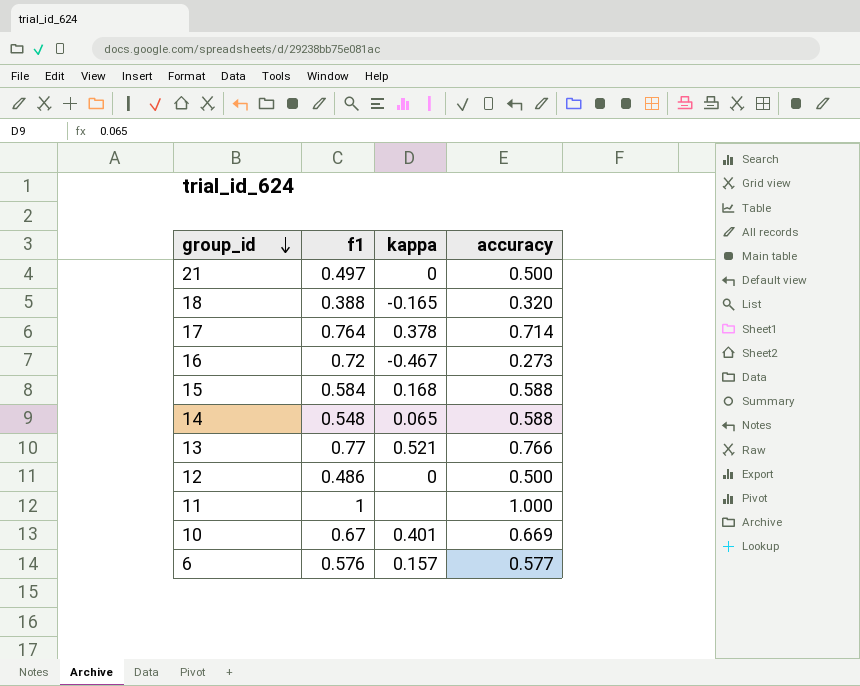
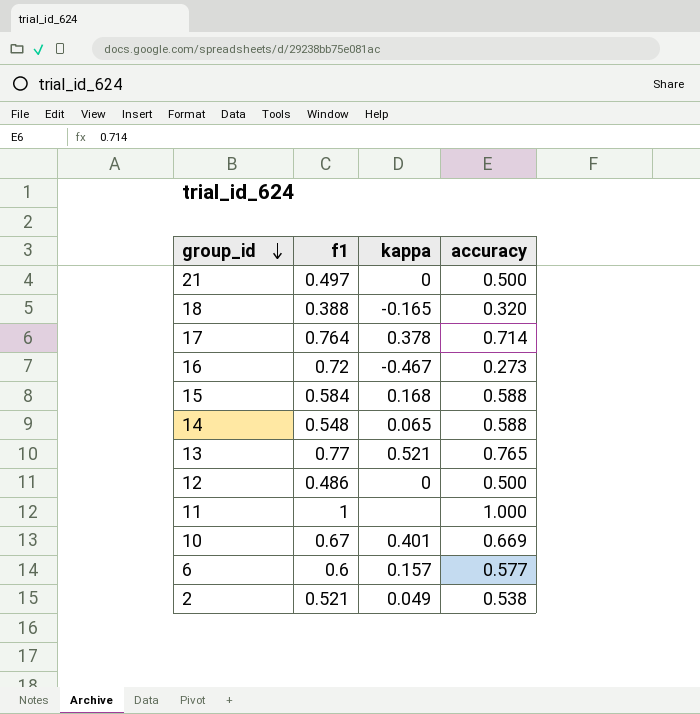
13 | accuracy: 0.766 -> 0.765
6 | f1: 0.576 -> 0.6
row 2: none -> 0.521 | 0.049 | 0.538

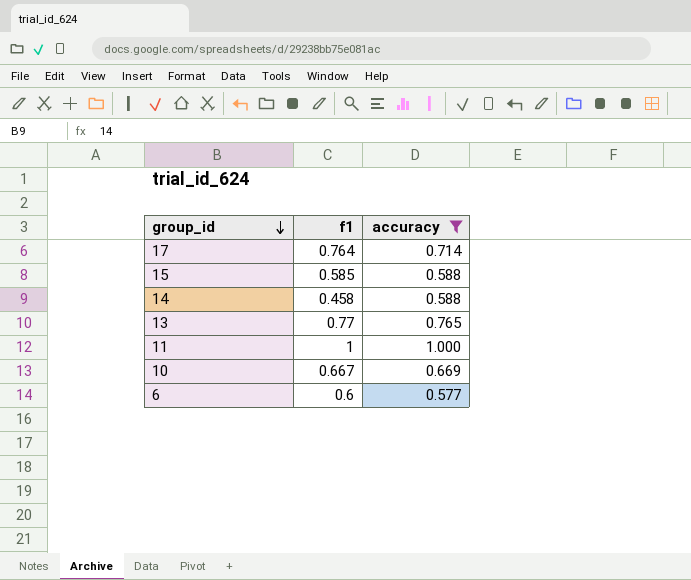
filter: none -> accuracy >= 0.577
column kappa | position: 3 -> none
15 | f1: 0.584 -> 0.585
14 | f1: 0.548 -> 0.458
10 | f1: 0.67 -> 0.667

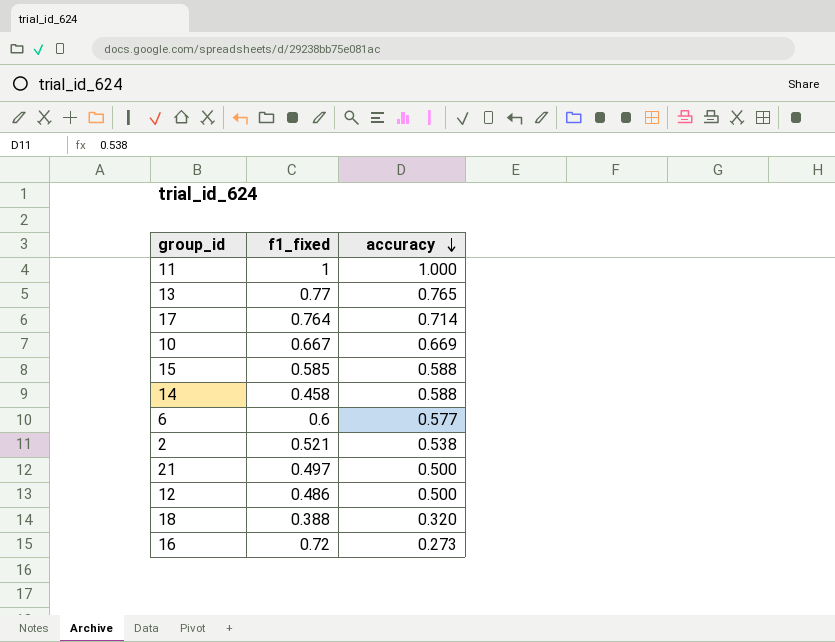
filter: accuracy >= 0.577 -> none
row order: group_id descending -> accuracy descending
column name: f1 -> f1_fixed

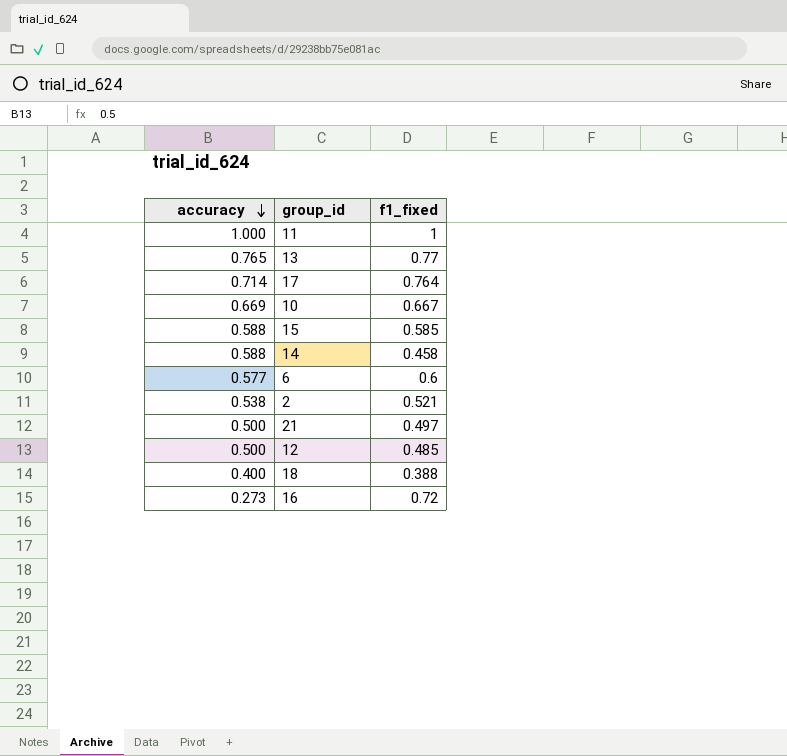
column accuracy | position: 3 -> 1
12 | f1_fixed: 0.486 -> 0.485
18 | accuracy: 0.320 -> 0.400

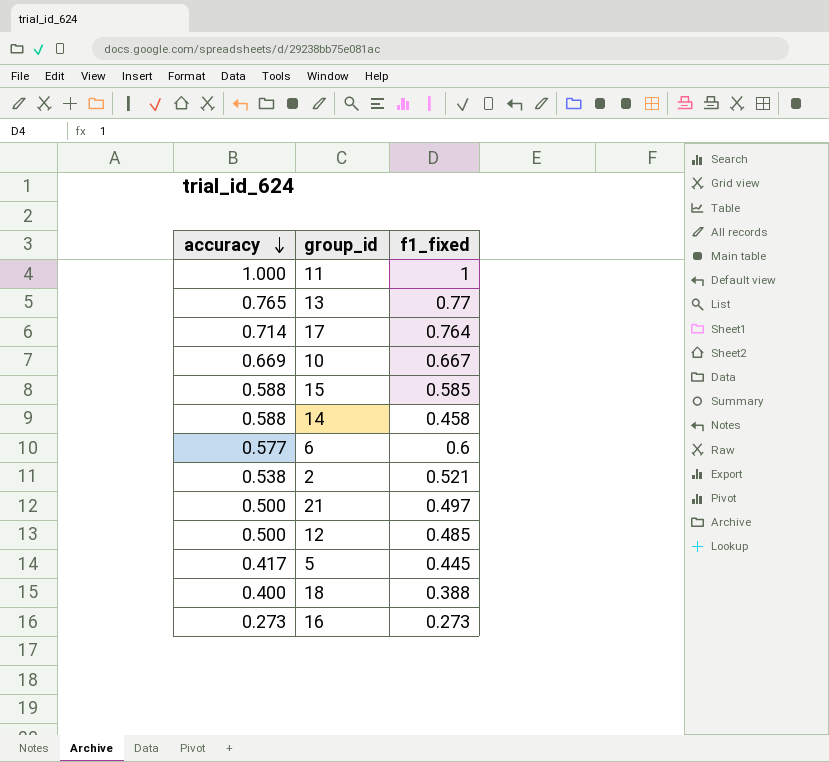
row 5: none -> 0.417 | 0.445
16 | f1_fixed: 0.72 -> 0.273

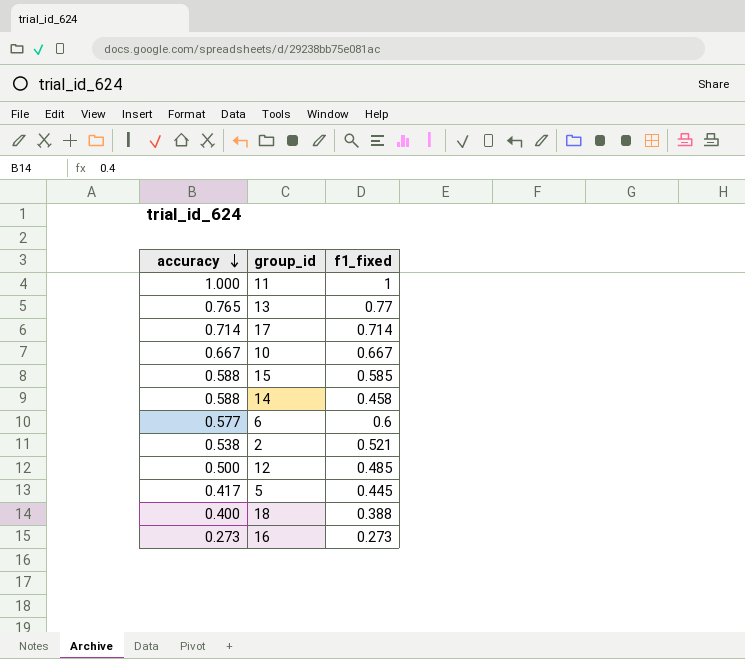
row 21: 0.500 | 0.497 -> none
17 | f1_fixed: 0.764 -> 0.714
10 | accuracy: 0.669 -> 0.667

